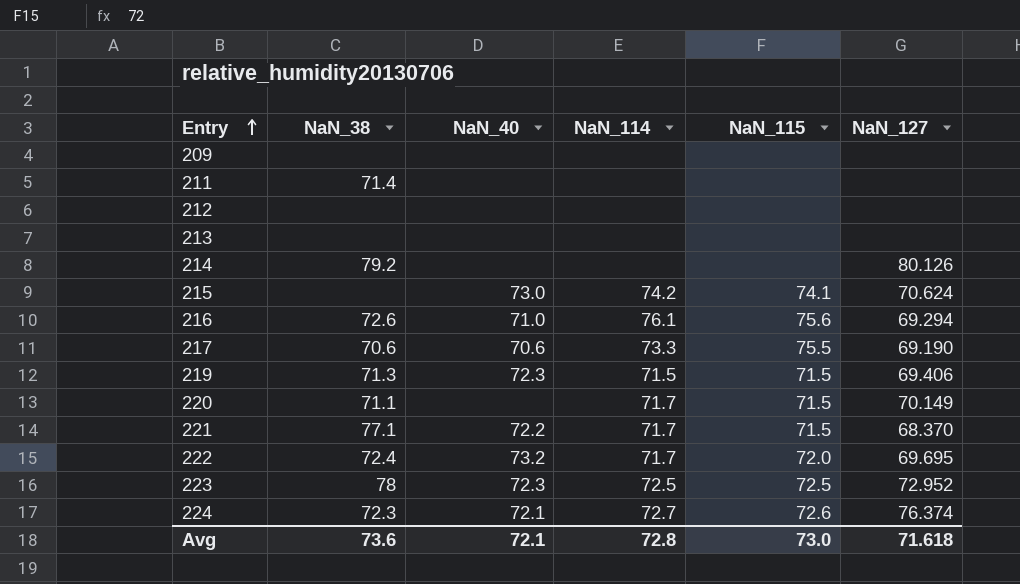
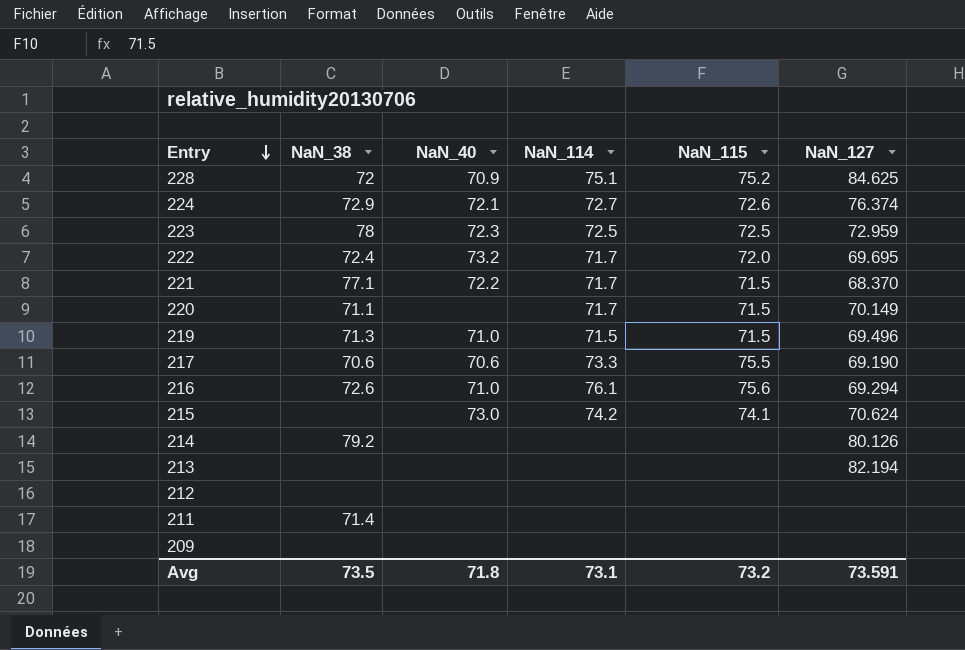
row order: Entry ascending -> Entry descending
row 228: none -> 72 | 70.9 | 75.1 | 75.2 | 84.625
224 | NaN_38: 72.3 -> 72.9
223 | NaN_127: 72.952 -> 72.959
219 | NaN_40: 72.3 -> 71.0
219 | NaN_127: 69.406 -> 69.496
213 | NaN_127: none -> 82.194
Avg | NaN_38: 73.6 -> 73.5
Avg | NaN_40: 72.1 -> 71.8
Avg | NaN_114: 72.8 -> 73.1
Avg | NaN_115: 73.0 -> 73.2
Avg | NaN_127: 71.618 -> 73.591

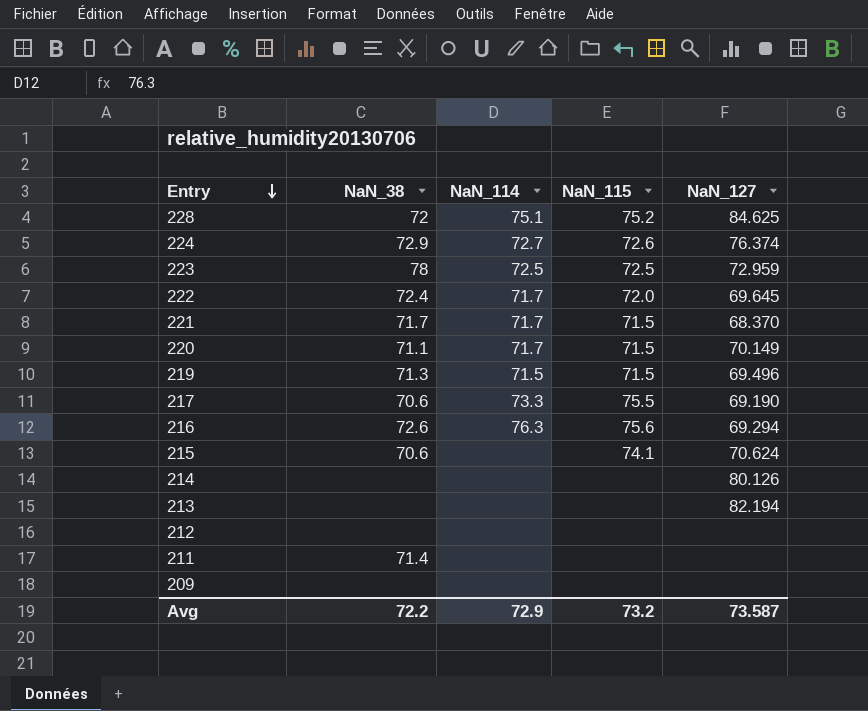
column NaN_40 | position: 3 -> none
222 | NaN_127: 69.695 -> 69.645
221 | NaN_38: 77.1 -> 71.7
216 | NaN_114: 76.1 -> 76.3
215 | NaN_38: none -> 70.6
215 | NaN_114: 74.2 -> none
214 | NaN_38: 79.2 -> none
Avg | NaN_38: 73.5 -> 72.2
Avg | NaN_114: 73.1 -> 72.9
Avg | NaN_127: 73.591 -> 73.587

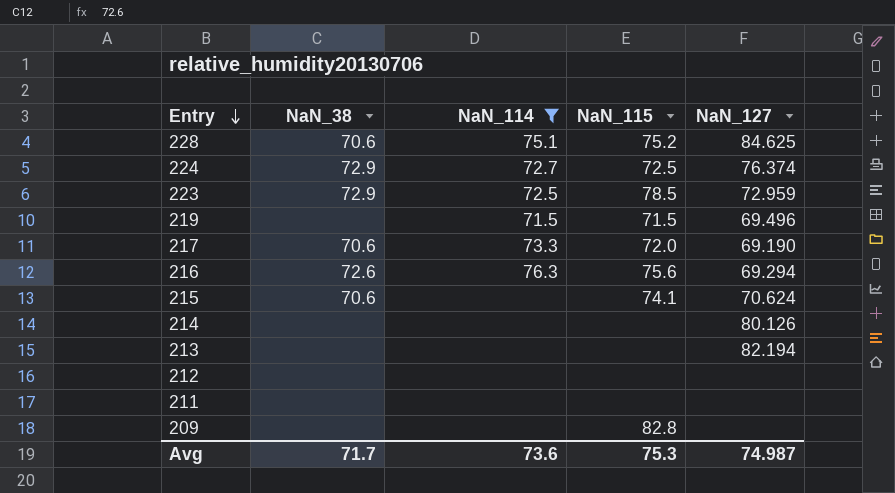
filter: none -> NaN_114 != 71.7
228 | NaN_38: 72 -> 70.6
224 | NaN_115: 72.6 -> 72.5
223 | NaN_38: 78 -> 72.9
223 | NaN_115: 72.5 -> 78.5
219 | NaN_38: 71.3 -> none
217 | NaN_115: 75.5 -> 72.0
211 | NaN_38: 71.4 -> none
209 | NaN_115: none -> 82.8
Avg | NaN_38: 72.2 -> 71.7
Avg | NaN_114: 72.9 -> 73.6
Avg | NaN_115: 73.2 -> 75.3
Avg | NaN_127: 73.587 -> 74.987

